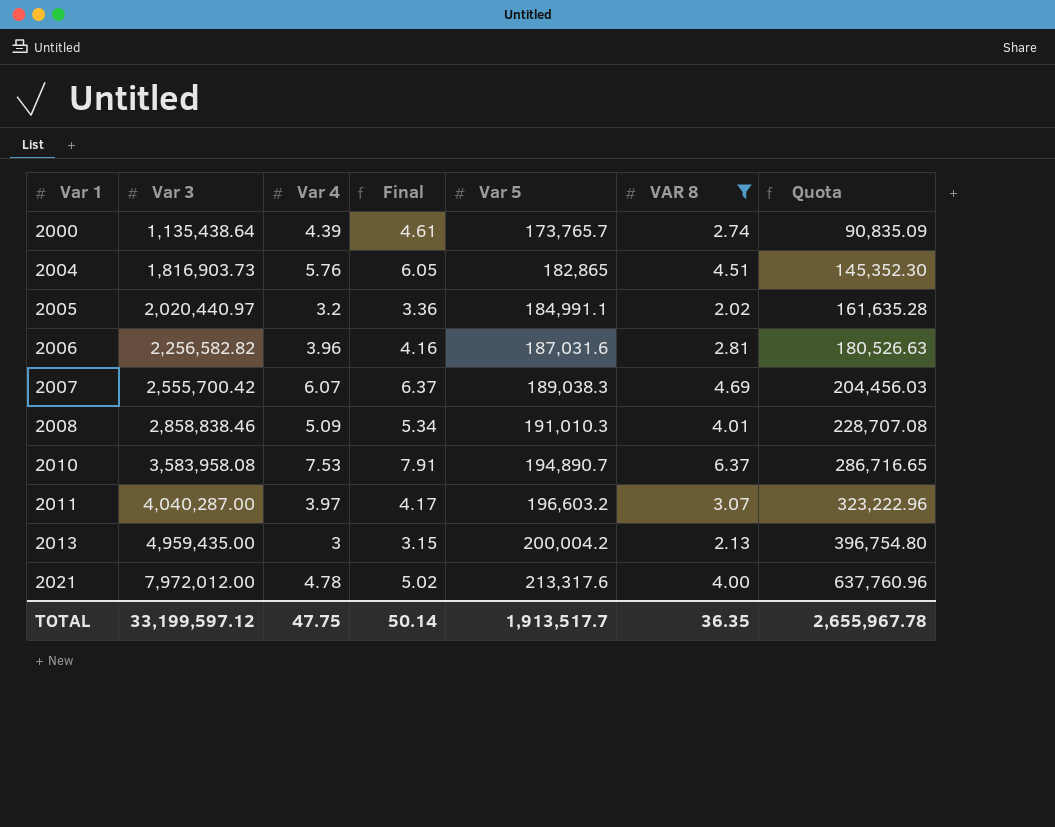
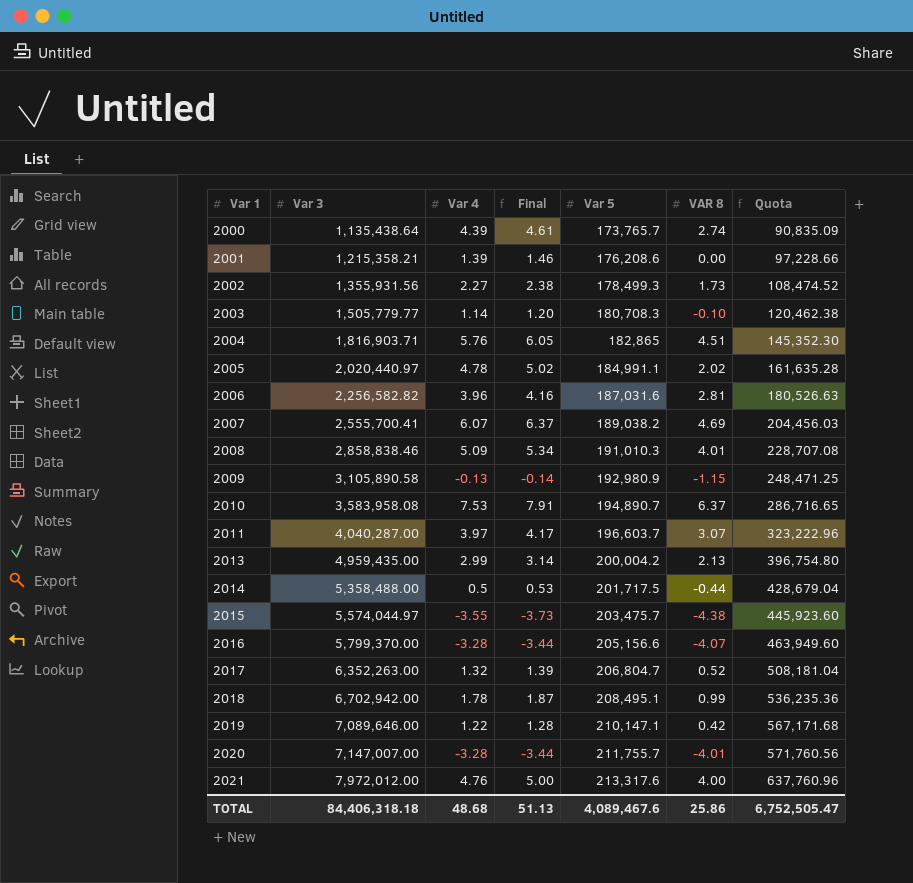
filter: VAR 8 >= 2.02 -> none
2004 | Var 3: 1,816,903.73 -> 1,816,903.71
2005 | Var 4: 3.2 -> 4.78
2005 | Final: 3.36 -> 5.02
2007 | Var 3: 2,555,700.42 -> 2,555,700.41
2007 | Var 5: 189,038.3 -> 189,038.2
2011 | Var 5: 196,603.2 -> 196,603.7
2013 | Var 4: 3 -> 2.99
2013 | Final: 3.15 -> 3.14
2021 | Var 4: 4.78 -> 4.76
2021 | Final: 5.02 -> 5.00
TOTAL | Var 3: 33,199,597.12 -> 84,406,318.18
TOTAL | Var 4: 47.75 -> 48.68
TOTAL | Final: 50.14 -> 51.13
TOTAL | Var 5: 1,913,517.7 -> 4,089,467.6
TOTAL | VAR 8: 36.35 -> 25.86
TOTAL | Quota: 2,655,967.78 -> 6,752,505.47

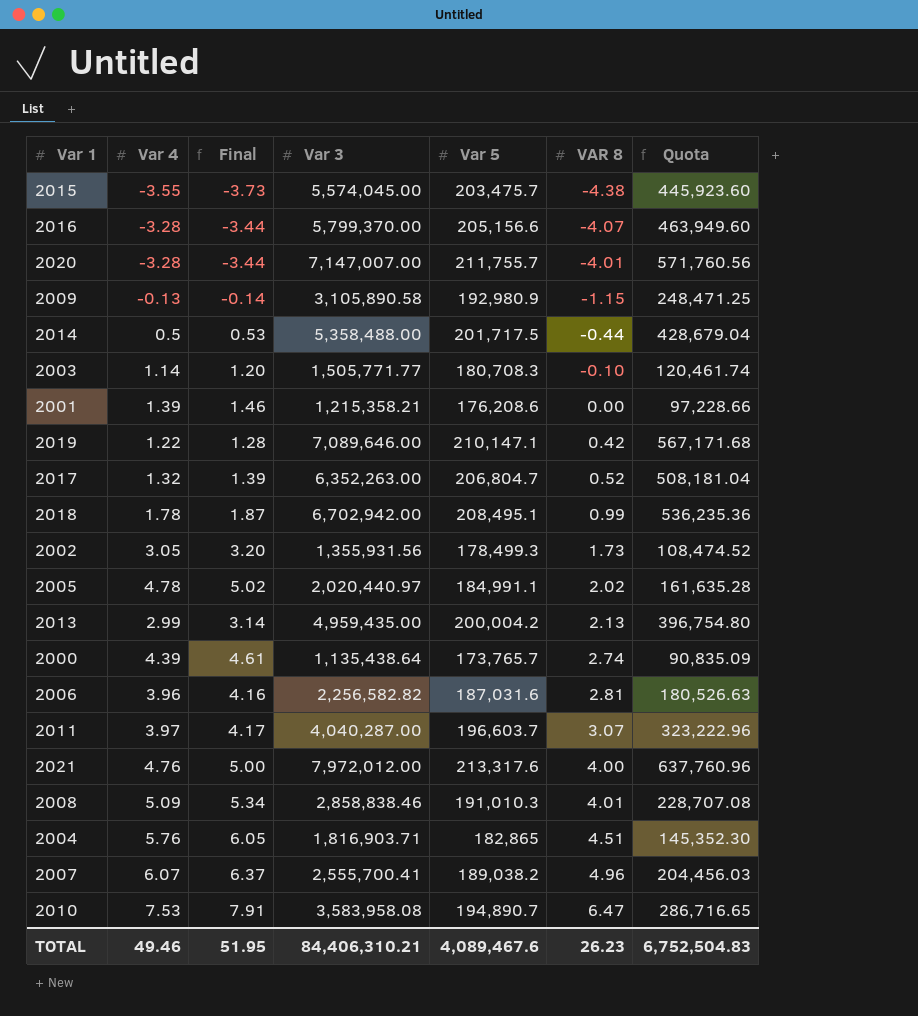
row order: Var 1 ascending -> VAR 8 ascending
column Var 3 | position: 2 -> 4
2015 | Var 3: 5,574,044.97 -> 5,574,045.00
2003 | Var 3: 1,505,779.77 -> 1,505,771.77
2003 | Quota: 120,462.38 -> 120,461.74
2002 | Var 4: 2.27 -> 3.05
2002 | Final: 2.38 -> 3.20
2007 | VAR 8: 4.69 -> 4.96
2010 | VAR 8: 6.37 -> 6.47
TOTAL | Var 4: 48.68 -> 49.46
TOTAL | Final: 51.13 -> 51.95
TOTAL | Var 3: 84,406,318.18 -> 84,406,310.21
TOTAL | VAR 8: 25.86 -> 26.23
TOTAL | Quota: 6,752,505.47 -> 6,752,504.83

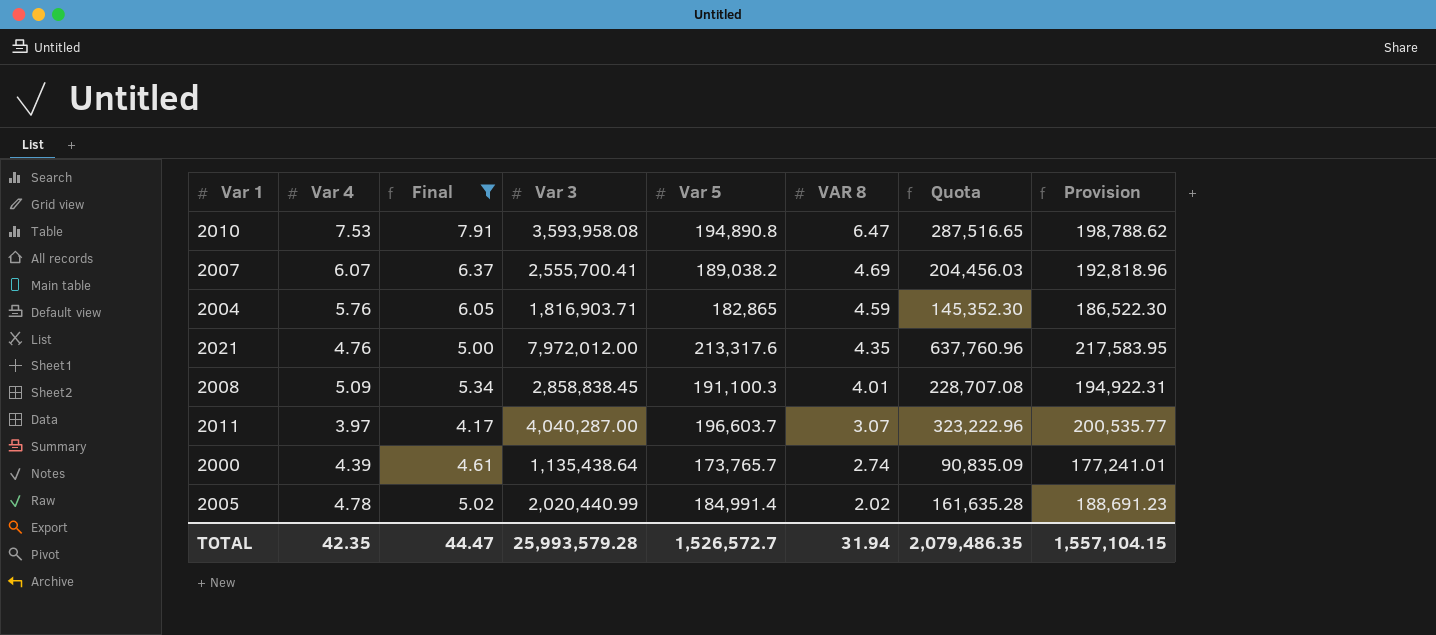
filter: none -> Final >= 4.17
row order: VAR 8 ascending -> VAR 8 descending
column Provision | formula: none -> [Var 5] * 1.02
2010 | Var 3: 3,583,958.08 -> 3,593,958.08
2010 | Var 5: 194,890.7 -> 194,890.8
2010 | Quota: 286,716.65 -> 287,516.65
2007 | VAR 8: 4.96 -> 4.69
2004 | VAR 8: 4.51 -> 4.59
2021 | VAR 8: 4.00 -> 4.35
2008 | Var 3: 2,858,838.46 -> 2,858,838.45
2008 | Var 5: 191,010.3 -> 191,100.3
2005 | Var 3: 2,020,440.97 -> 2,020,440.99
2005 | Var 5: 184,991.1 -> 184,991.4
TOTAL | Var 4: 49.46 -> 42.35
TOTAL | Final: 51.95 -> 44.47
TOTAL | Var 3: 84,406,310.21 -> 25,993,579.28
TOTAL | Var 5: 4,089,467.6 -> 1,526,572.7
TOTAL | VAR 8: 26.23 -> 31.94
TOTAL | Quota: 6,752,504.83 -> 2,079,486.35

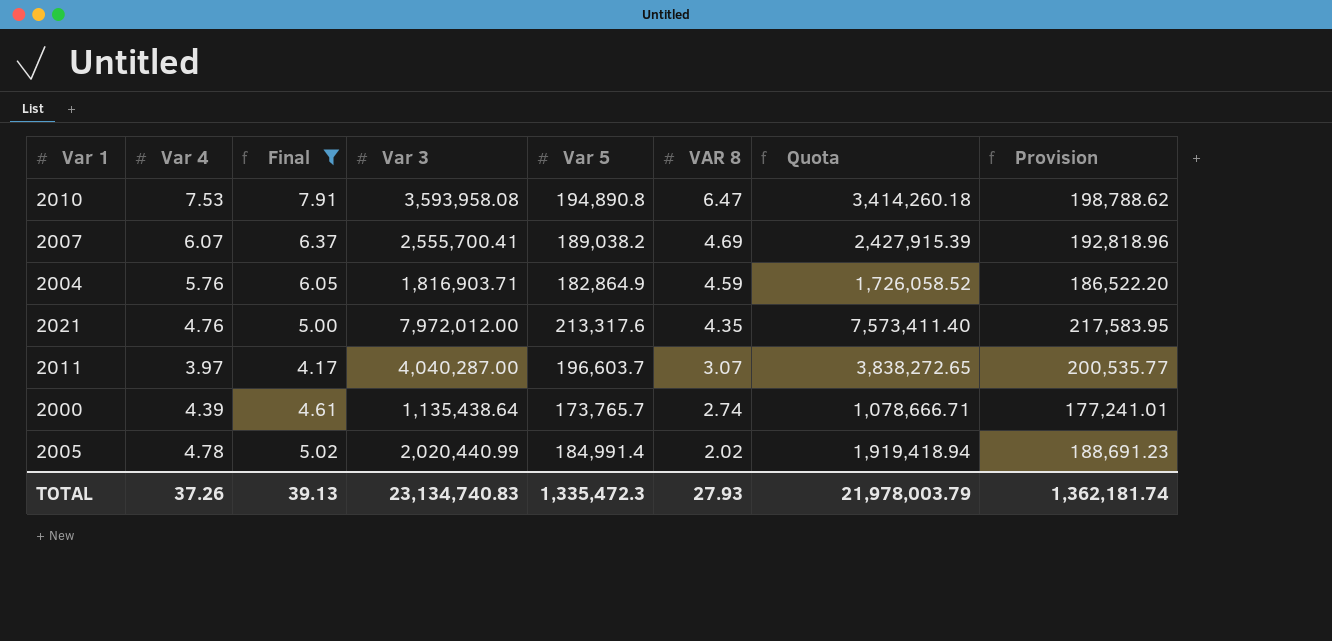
column Quota | formula: [Var 3] * 0.08 -> [Var 3] * 0.95
row 2008: 5.09 | 5.34 | 2,858,838.45 | 191,100.3 | 4.01 | 228,707.08 | 194,922.31 -> none
2004 | Var 5: 182,865 -> 182,864.9
2004 | Provision: 186,522.30 -> 186,522.20
TOTAL | Var 4: 42.35 -> 37.26
TOTAL | Final: 44.47 -> 39.13
TOTAL | Var 3: 25,993,579.28 -> 23,134,740.83
TOTAL | Var 5: 1,526,572.7 -> 1,335,472.3
TOTAL | VAR 8: 31.94 -> 27.93
TOTAL | Quota: 2,079,486.35 -> 21,978,003.79
TOTAL | Provision: 1,557,104.15 -> 1,362,181.74

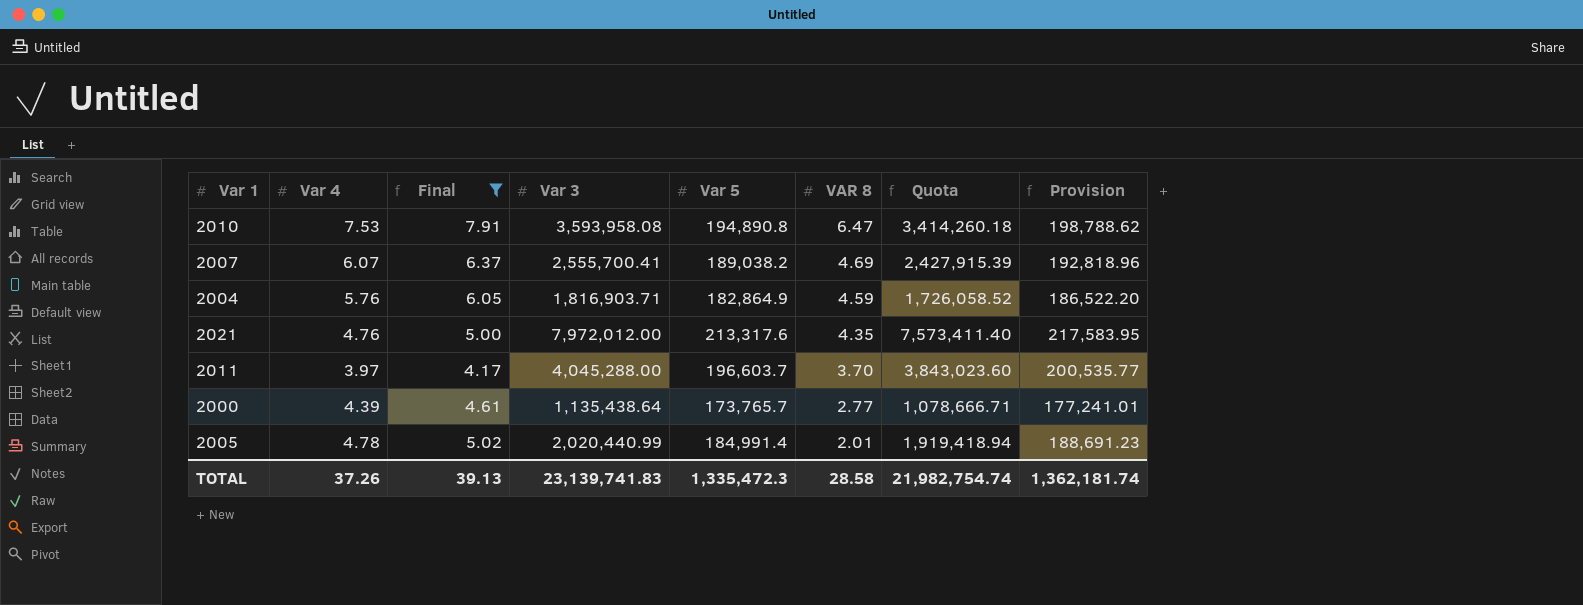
2011 | Var 3: 4,040,287.00 -> 4,045,288.00
2011 | VAR 8: 3.07 -> 3.70
2011 | Quota: 3,838,272.65 -> 3,843,023.60
2000 | VAR 8: 2.74 -> 2.77
2005 | VAR 8: 2.02 -> 2.01
TOTAL | Var 3: 23,134,740.83 -> 23,139,741.83
TOTAL | VAR 8: 27.93 -> 28.58
TOTAL | Quota: 21,978,003.79 -> 21,982,754.74

